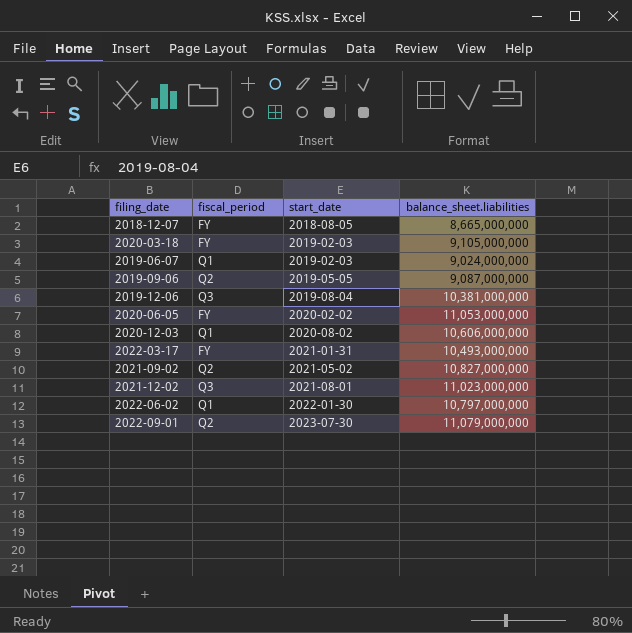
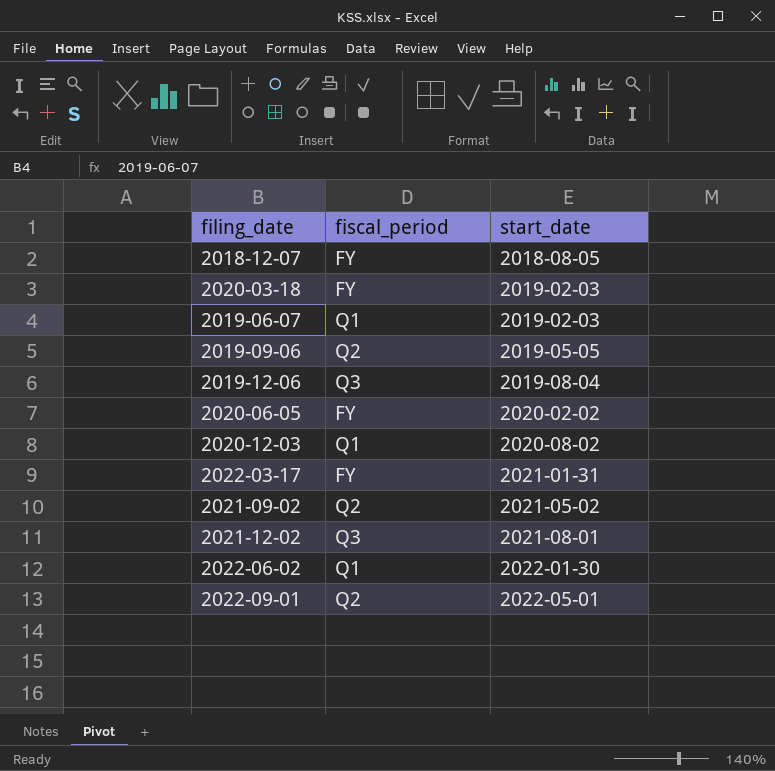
column balance_sheet.liabilities | position: 4 -> none
2022-09-01 | start_date: 2023-07-30 -> 2022-05-01

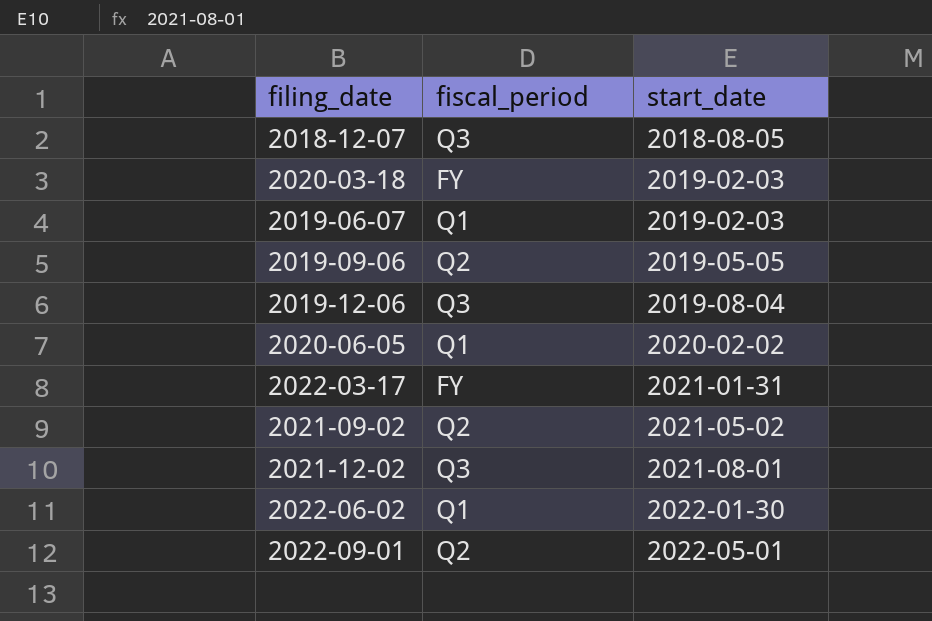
row 2020-12-03: Q1 | 2020-08-02 -> none
2018-12-07 | fiscal_period: FY -> Q3
2020-06-05 | fiscal_period: FY -> Q1

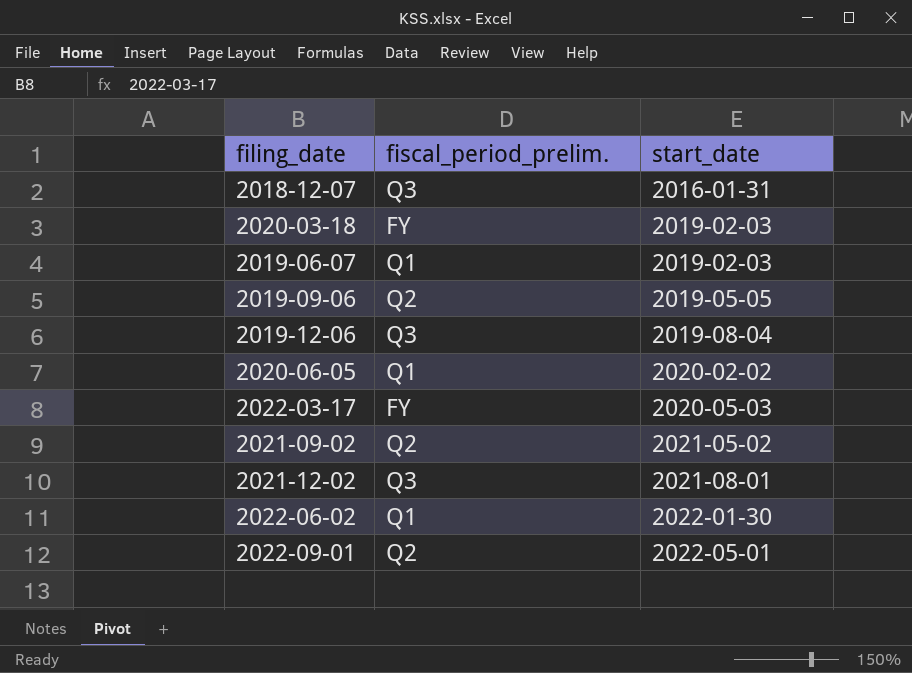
column name: fiscal_period -> fiscal_period_prelim.
2018-12-07 | start_date: 2018-08-05 -> 2016-01-31
2022-03-17 | start_date: 2021-01-31 -> 2020-05-03

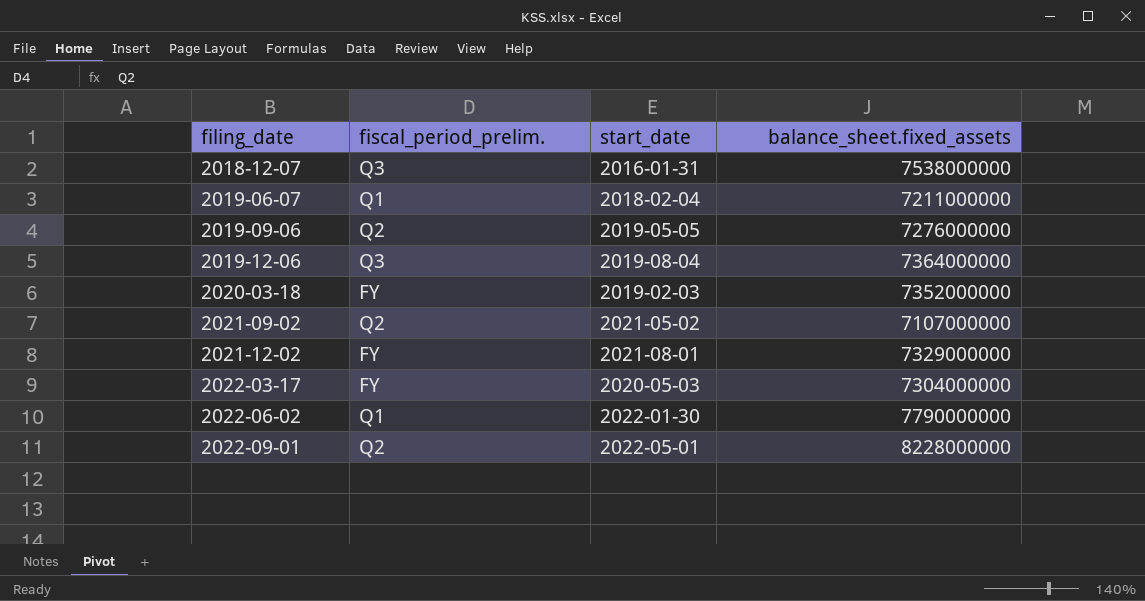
row order: start_date ascending -> filing_date ascending
column balance_sheet.fixed_assets | position: none -> 4
row 2020-06-05: Q1 | 2020-02-02 -> none
2019-06-07 | start_date: 2019-02-03 -> 2018-02-04
2021-12-02 | fiscal_period_prelim.: Q3 -> FY

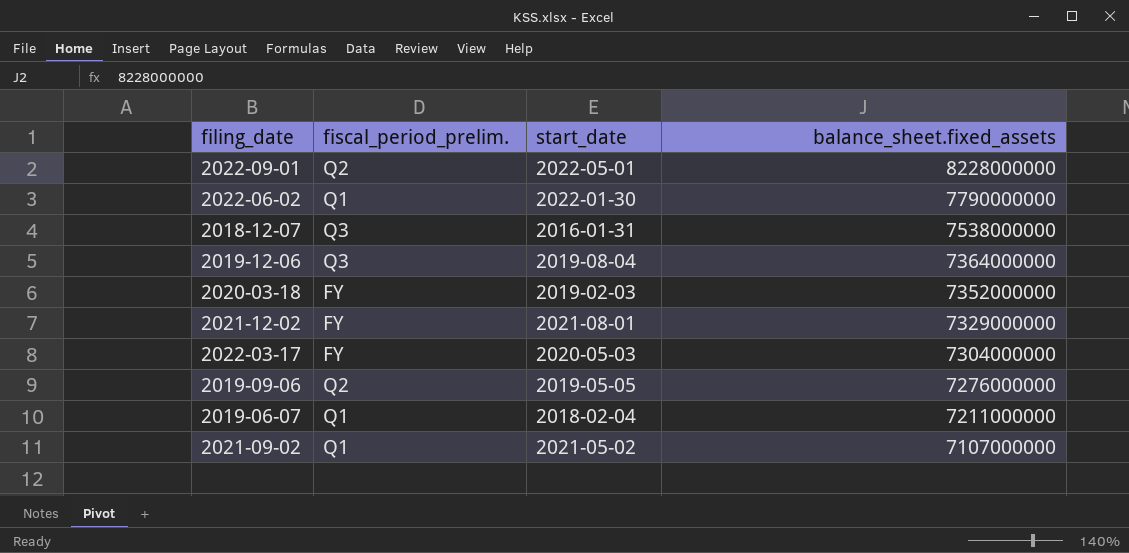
row order: filing_date ascending -> balance_sheet.fixed_assets descending
2021-09-02 | fiscal_period_prelim.: Q2 -> Q1

